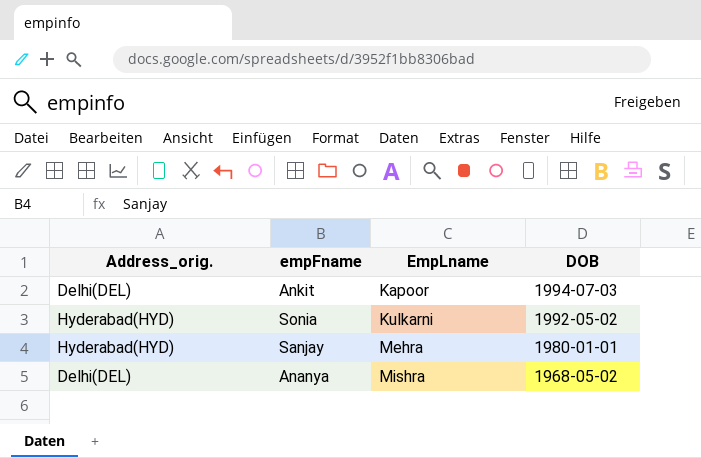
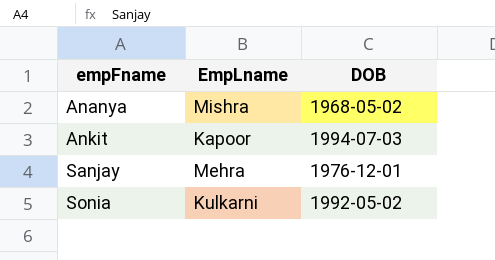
row order: EmpLname ascending -> empFname ascending
column Address_orig. | position: 1 -> none
Sanjay | DOB: 1980-01-01 -> 1976-12-01

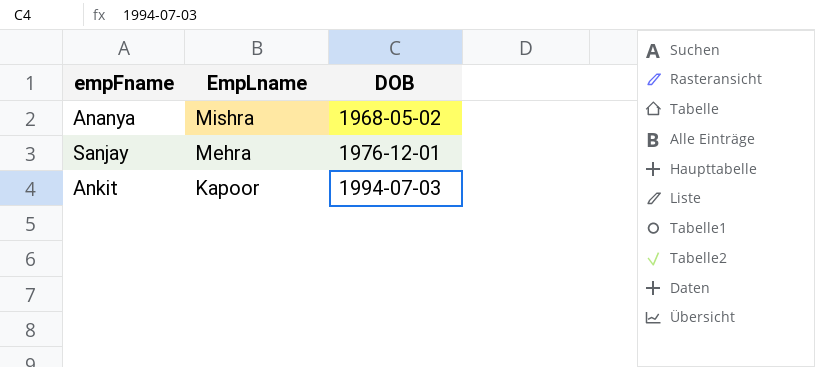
row order: empFname ascending -> EmpLname descending
row Sonia: Kulkarni | 1992-05-02 -> none

